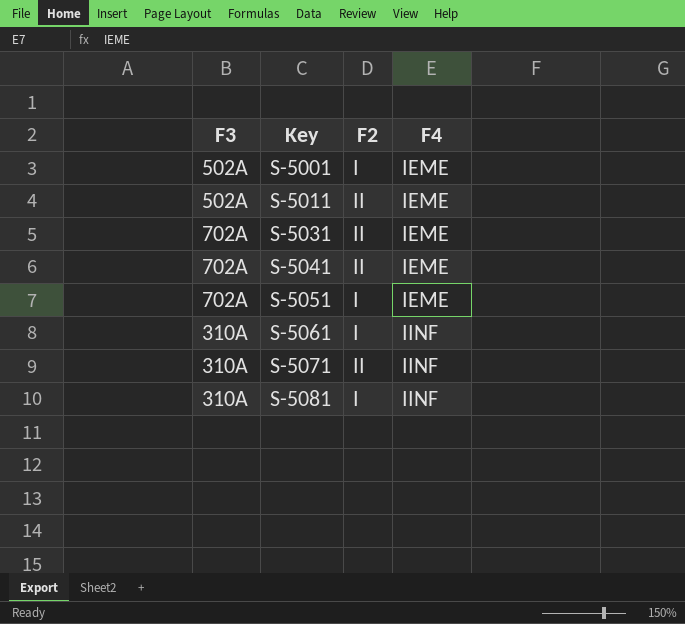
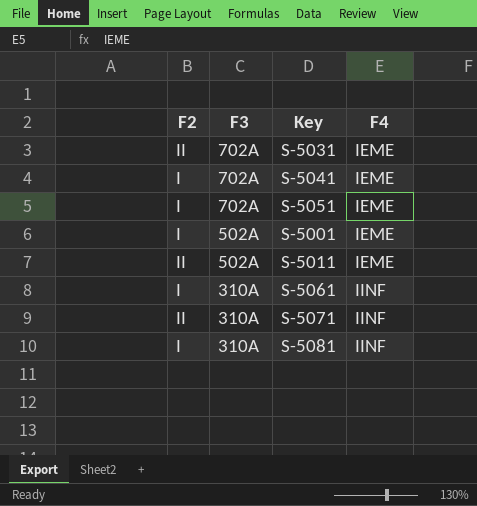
row order: Key ascending -> F3 descending
column F2 | position: 3 -> 1
S-5041 | F2: II -> I

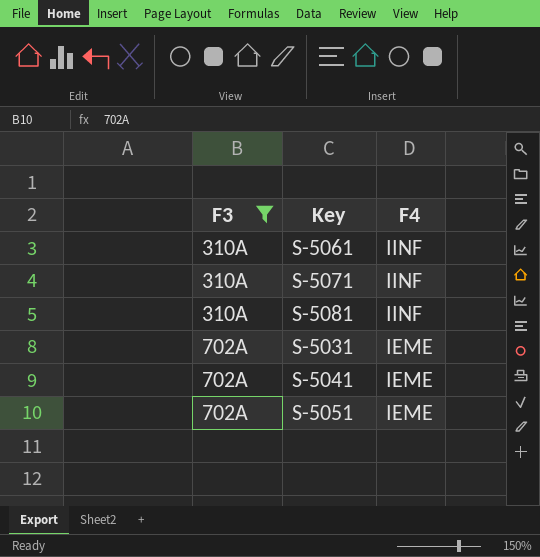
filter: none -> F3 != 502A
row order: F3 descending -> F3 ascending
column F2 | position: 1 -> none

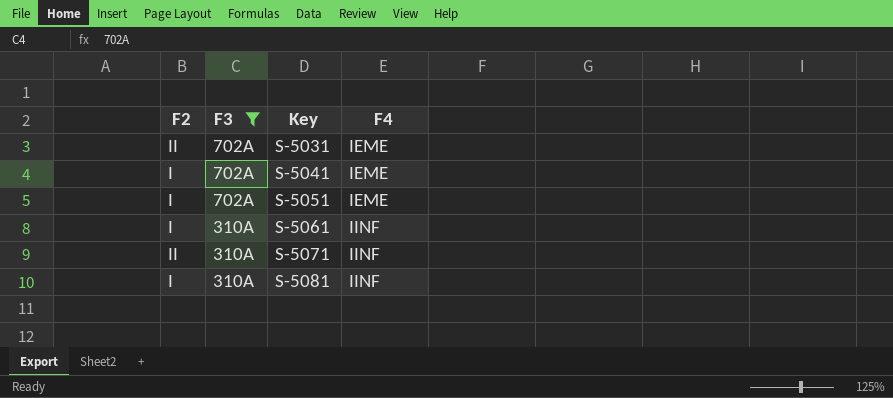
row order: F3 ascending -> F3 descending
column F2 | position: none -> 1

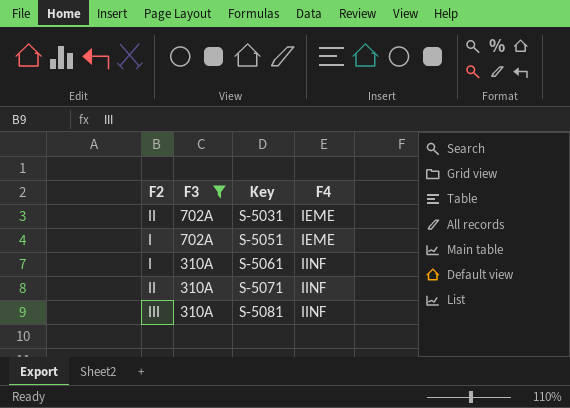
row S-5041: I | 702A | IEME -> none
S-5081 | F2: I -> III

